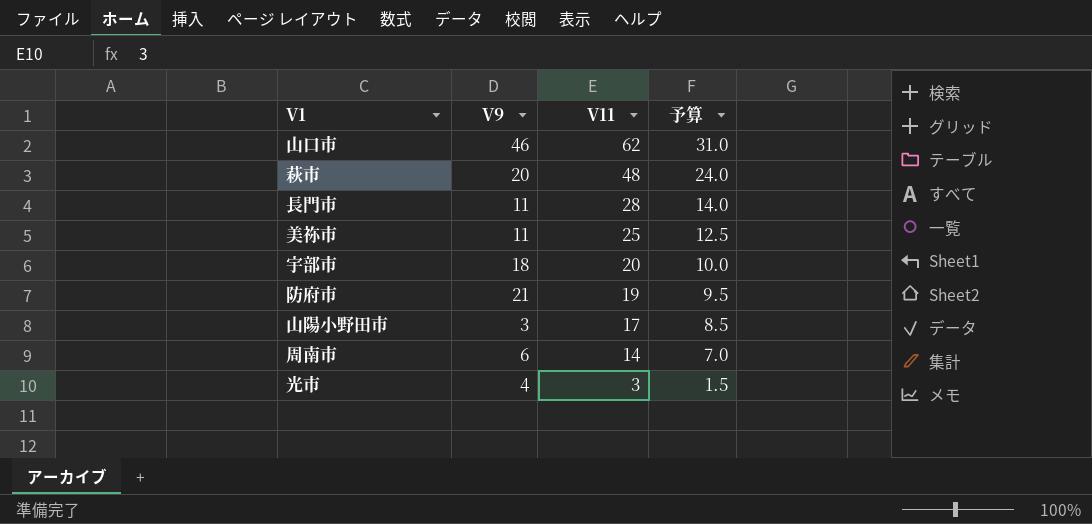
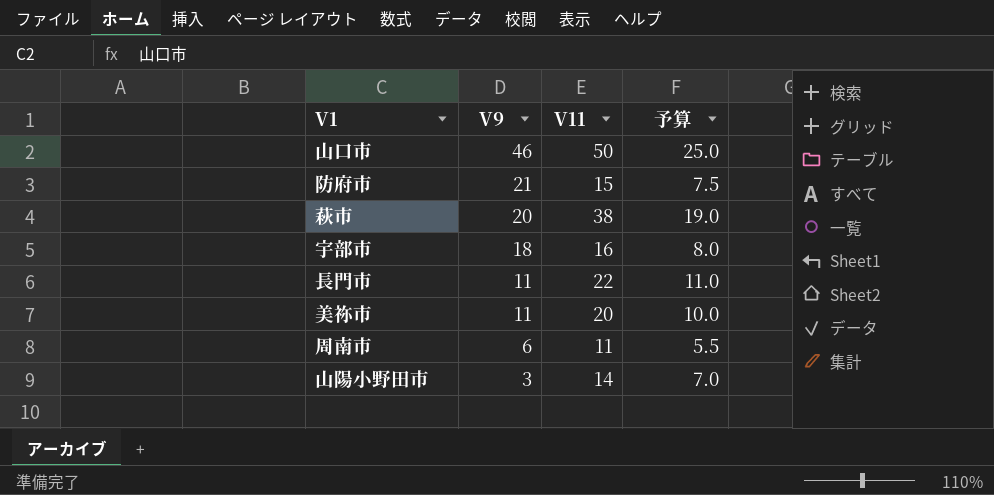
row order: V11 descending -> V9 descending
row 光市: 4 | 3 | 1.5 -> none
山口市 | V11: 62 -> 50
山口市 | 予算: 31.0 -> 25.0
防府市 | V11: 19 -> 15
防府市 | 予算: 9.5 -> 7.5
萩市 | V11: 48 -> 38
萩市 | 予算: 24.0 -> 19.0
宇部市 | V11: 20 -> 16
宇部市 | 予算: 10.0 -> 8.0
長門市 | V11: 28 -> 22
長門市 | 予算: 14.0 -> 11.0
美祢市 | V11: 25 -> 20
美祢市 | 予算: 12.5 -> 10.0
周南市 | V11: 14 -> 11
周南市 | 予算: 7.0 -> 5.5
山陽小野田市 | V11: 17 -> 14
山陽小野田市 | 予算: 8.5 -> 7.0

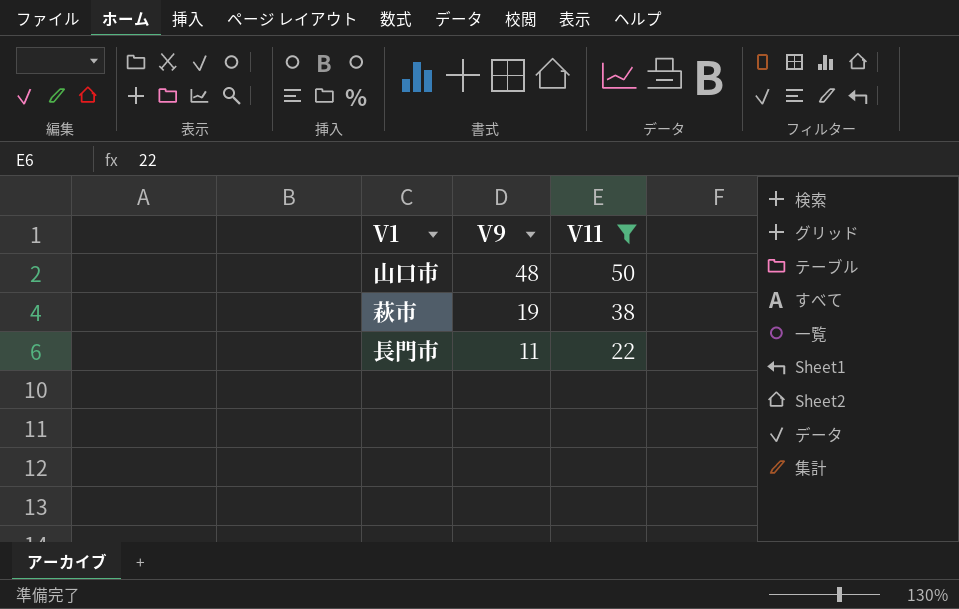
filter: none -> V11 >= 22
column 予算 | formula: [V11] * 0.5 -> none
山口市 | V9: 46 -> 48
萩市 | V9: 20 -> 19

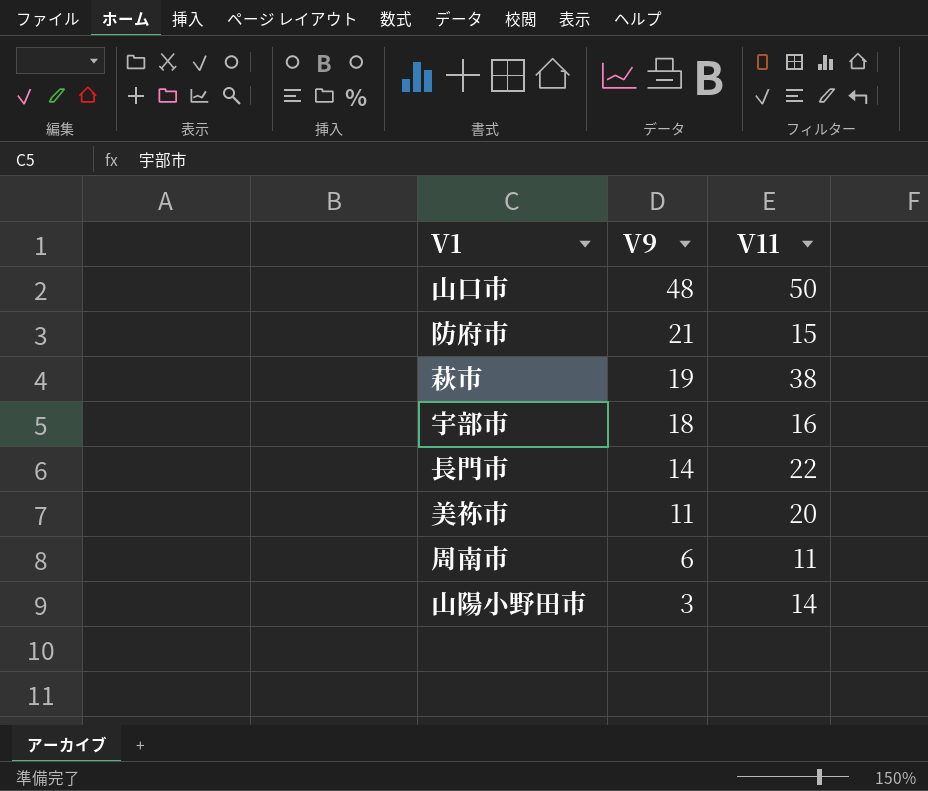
filter: V11 >= 22 -> none
長門市 | V9: 11 -> 14

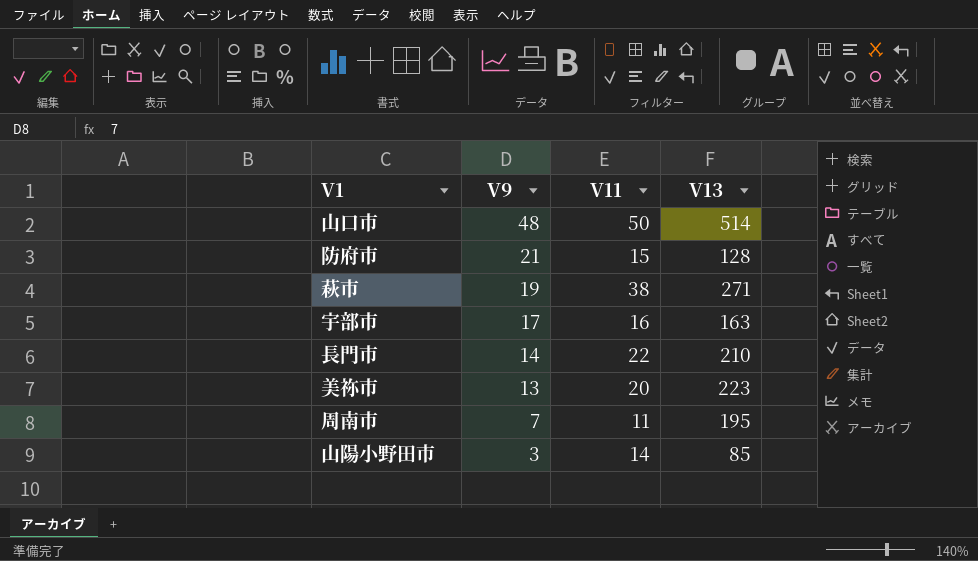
column V13 | position: none -> 4
宇部市 | V9: 18 -> 17
美祢市 | V9: 11 -> 13
周南市 | V9: 6 -> 7

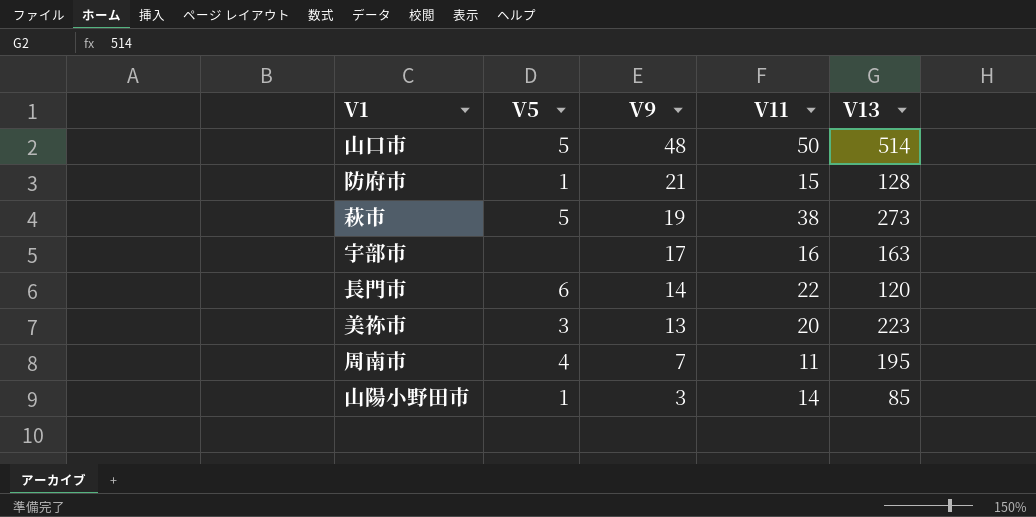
column V5 | position: none -> 2
萩市 | V13: 271 -> 273
長門市 | V13: 210 -> 120

